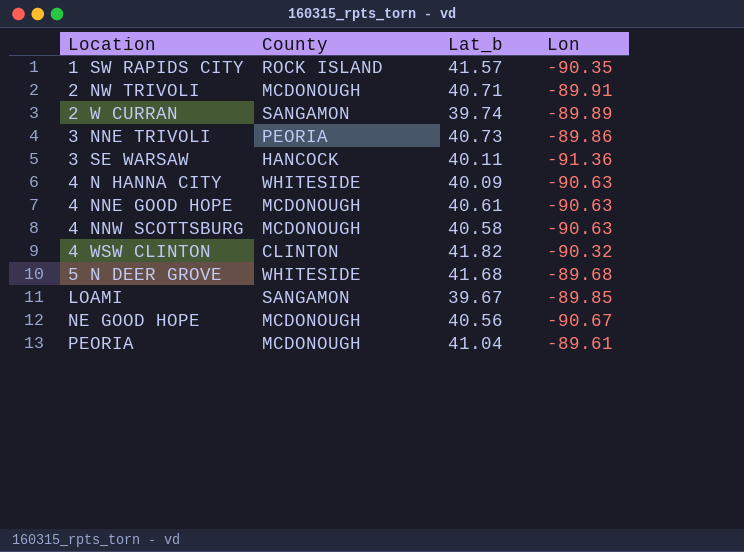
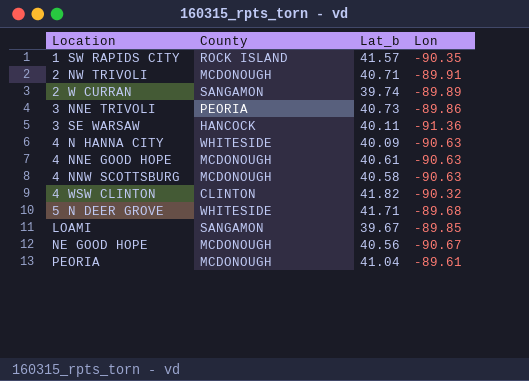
5 N DEER GROVE | Lat_b: 41.68 -> 41.71

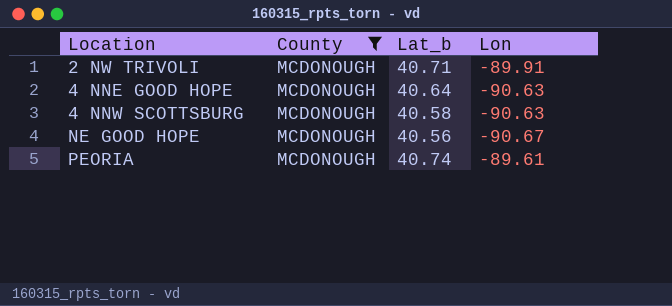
filter: none -> County = MCDONOUGH
4 NNE GOOD HOPE | Lat_b: 40.61 -> 40.64
PEORIA | Lat_b: 41.04 -> 40.74

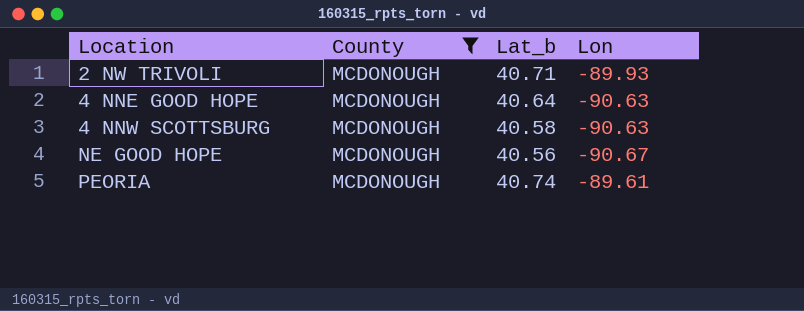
2 NW TRIVOLI | Lon: -89.91 -> -89.93

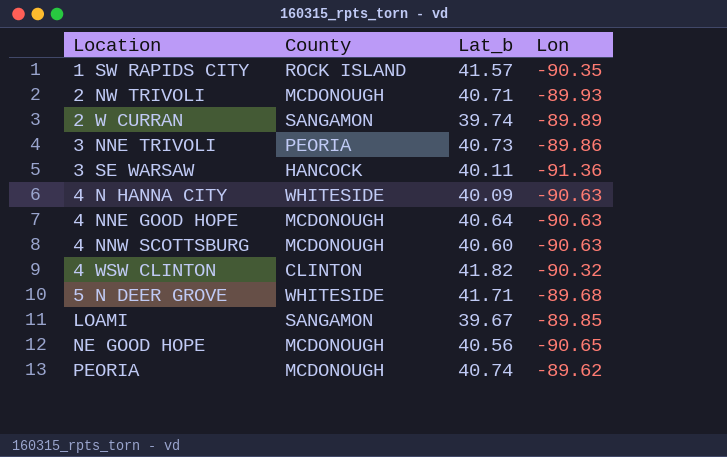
filter: County = MCDONOUGH -> none
4 NNW SCOTTSBURG | Lat_b: 40.58 -> 40.60
NE GOOD HOPE | Lon: -90.67 -> -90.65
PEORIA | Lon: -89.61 -> -89.62

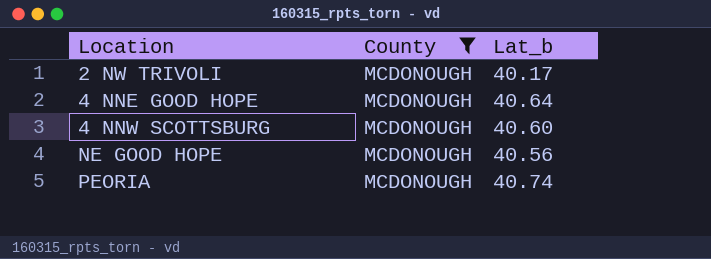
filter: none -> County = MCDONOUGH
column Lon | position: 4 -> none
2 NW TRIVOLI | Lat_b: 40.71 -> 40.17

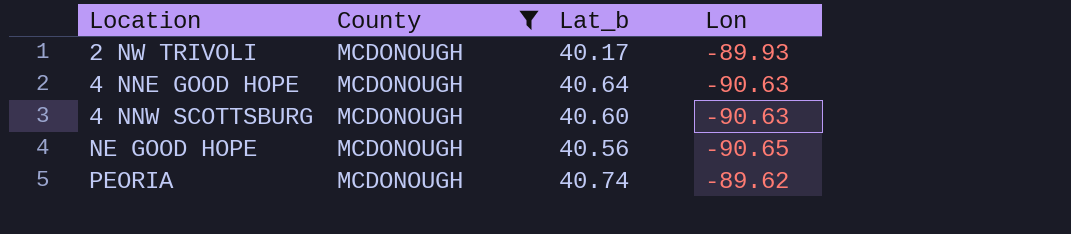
column Lon | position: none -> 4

